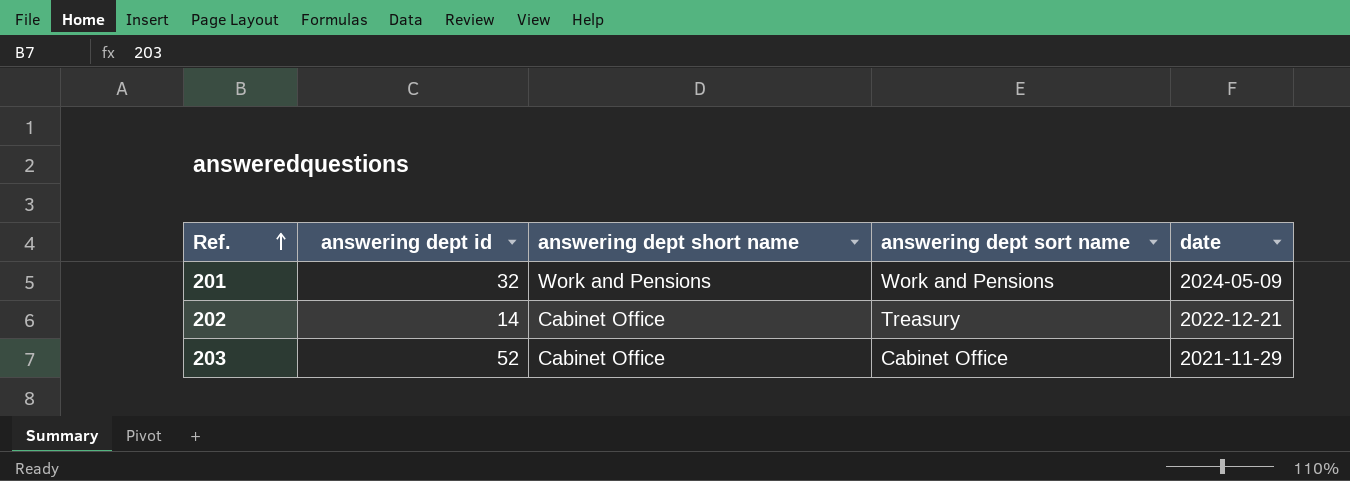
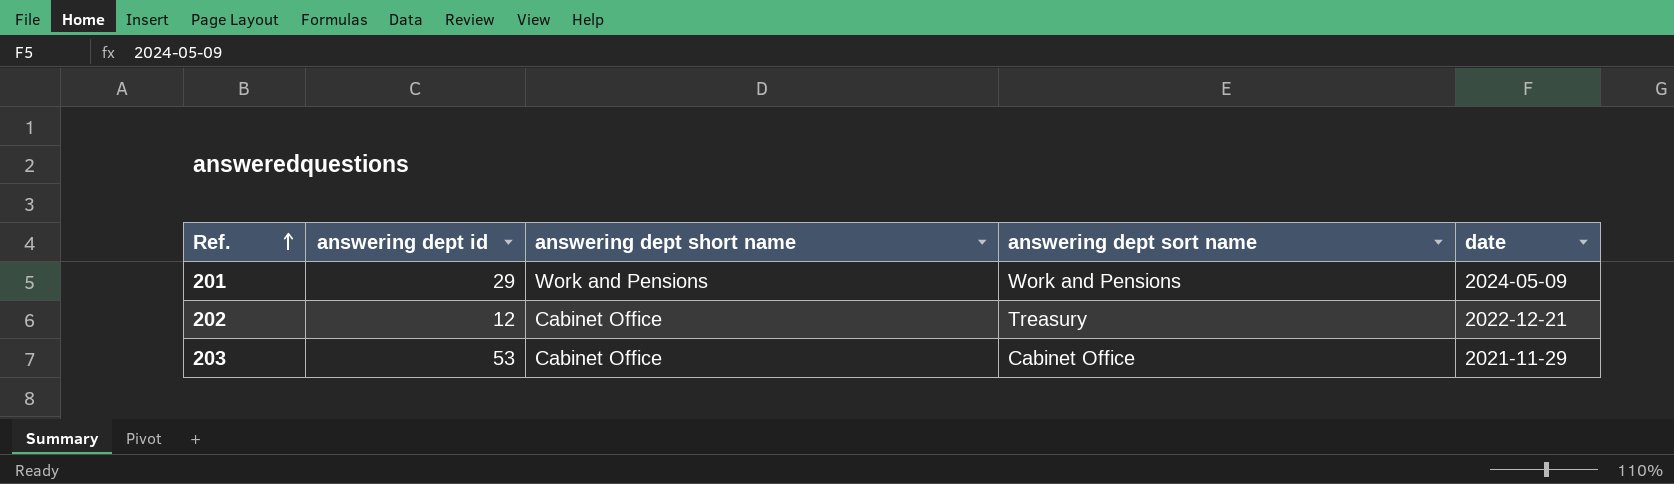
201 | answering dept id: 32 -> 29
202 | answering dept id: 14 -> 12
203 | answering dept id: 52 -> 53

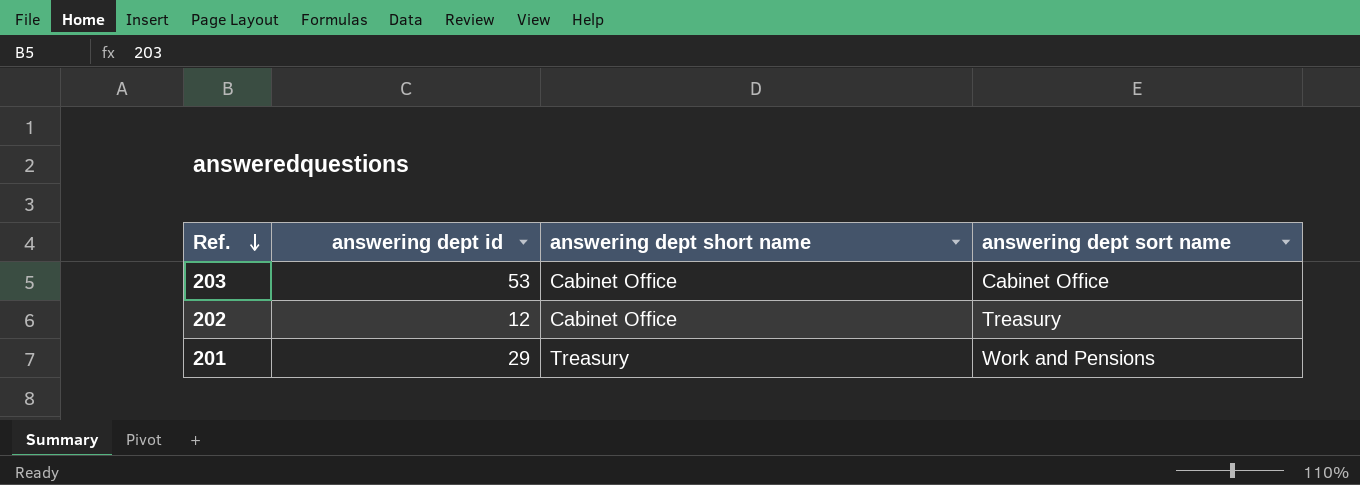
row order: Ref. ascending -> Ref. descending
column date | position: 5 -> none
201 | answering dept short name: Work and Pensions -> Treasury

